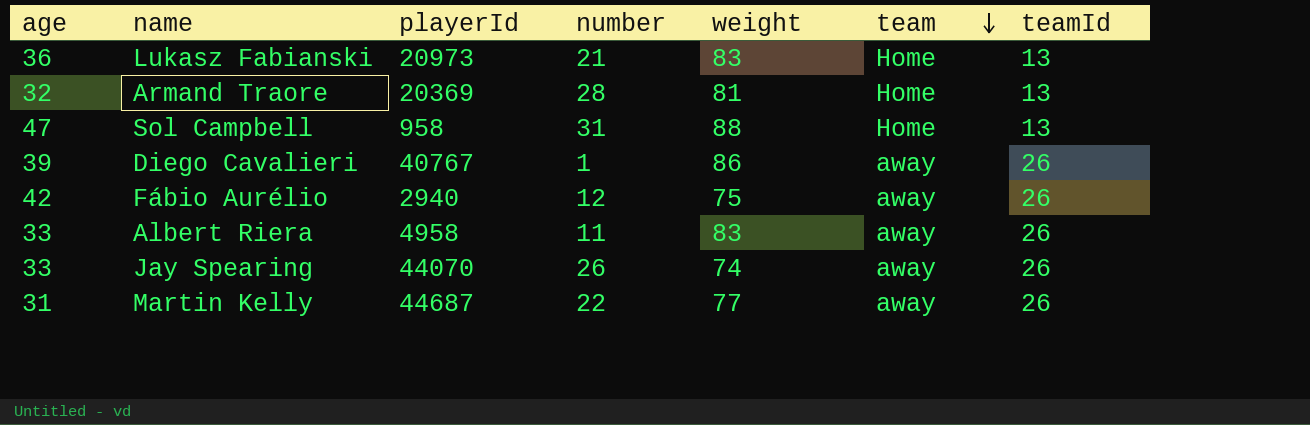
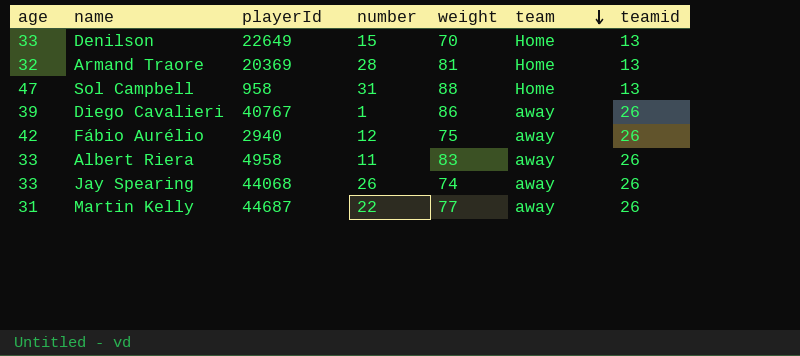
column name: teamId -> teamid
row Lukasz Fabianski: 36 | 20973 | 21 | 83 | Home | 13 -> none
row Denilson: none -> 33 | 22649 | 15 | 70 | Home | 13
Jay Spearing | playerId: 44070 -> 44068

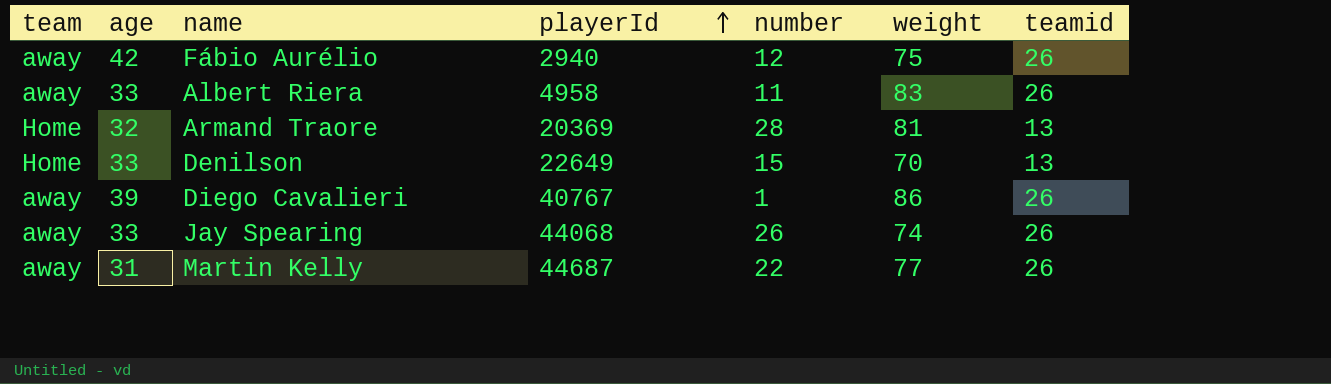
row order: team descending -> playerId ascending
column team | position: 6 -> 1
row Sol Campbell: 47 | 958 | 31 | 88 | Home | 13 -> none

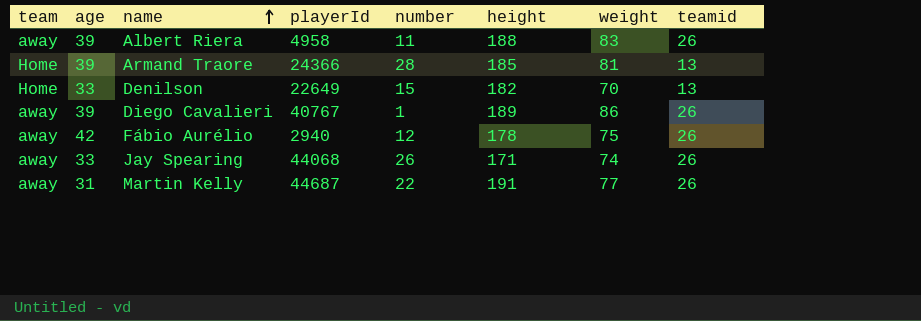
row order: playerId ascending -> name ascending
column height | position: none -> 6
Albert Riera | age: 33 -> 39
Armand Traore | age: 32 -> 39
Armand Traore | playerId: 20369 -> 24366

